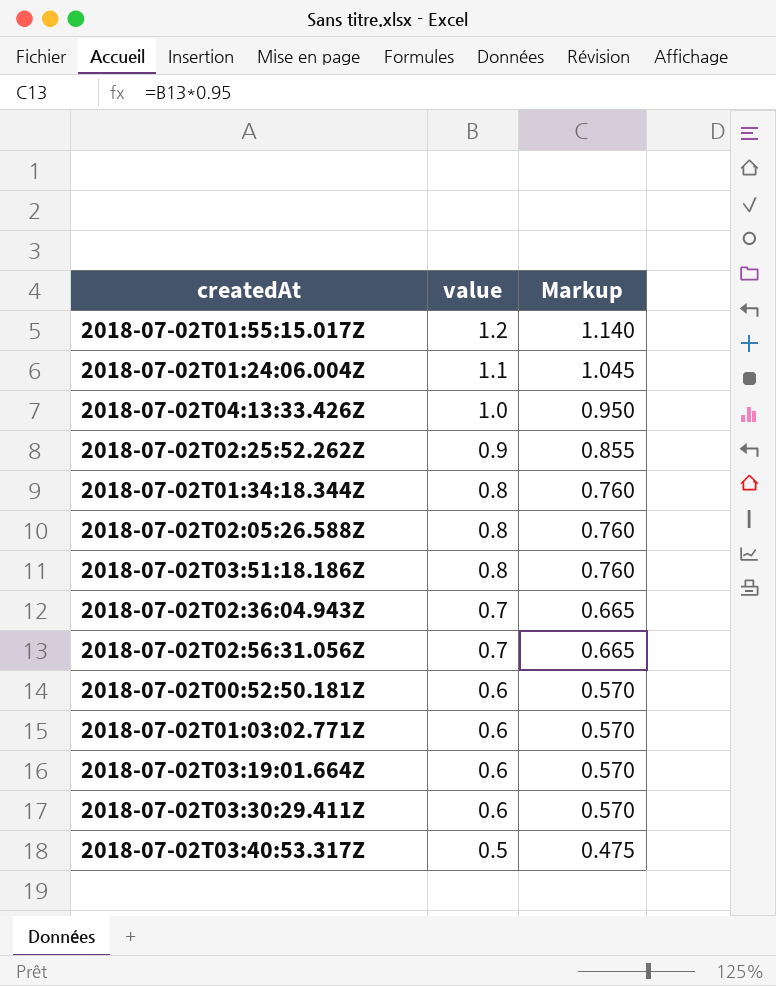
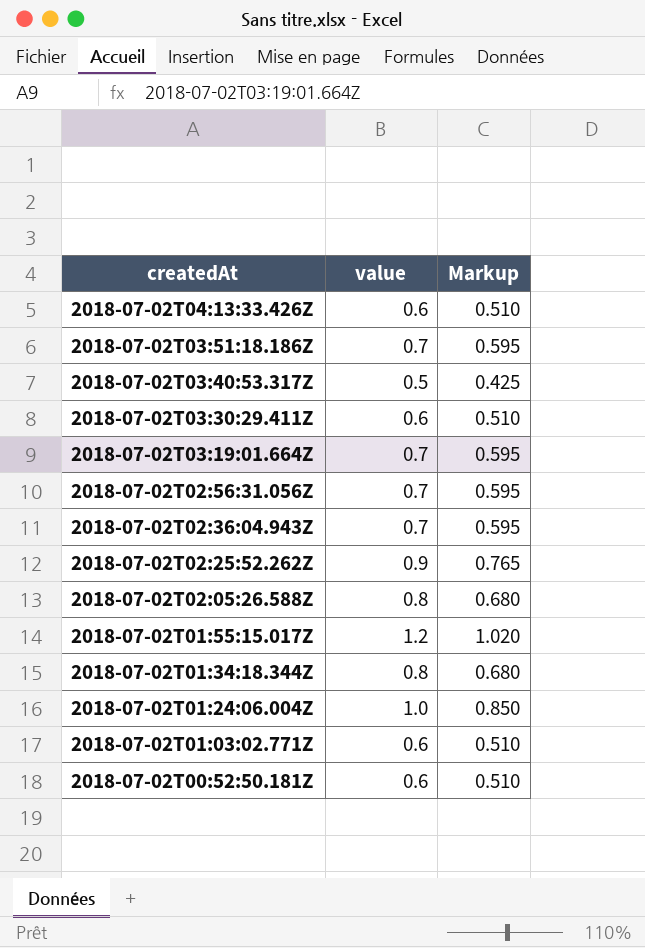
row order: value descending -> createdAt descending
column Markup | formula: [value] * 0.95 -> [value] * 0.85
2018-07-02T04:13:33.426Z | value: 1.0 -> 0.6
2018-07-02T03:51:18.186Z | value: 0.8 -> 0.7
2018-07-02T03:19:01.664Z | value: 0.6 -> 0.7
2018-07-02T01:24:06.004Z | value: 1.1 -> 1.0

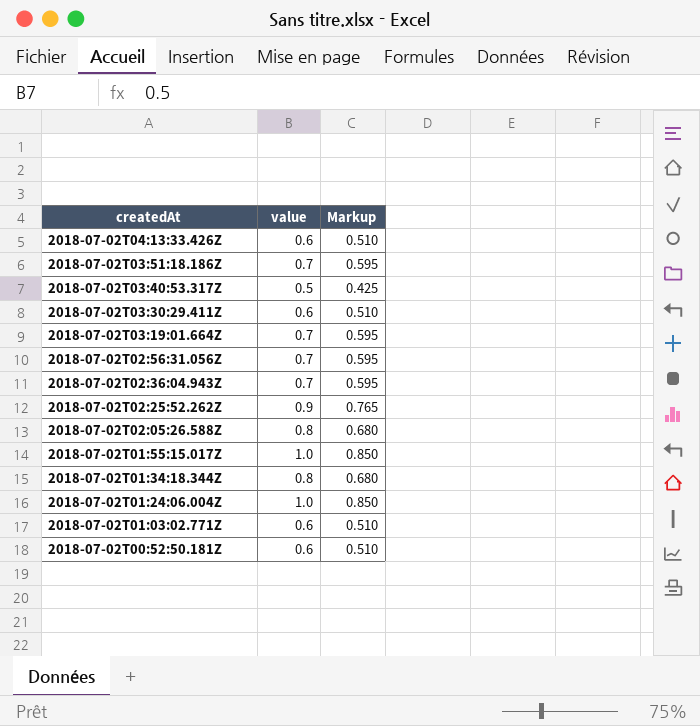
2018-07-02T01:55:15.017Z | value: 1.2 -> 1.0
2018-07-02T01:55:15.017Z | Markup: 1.020 -> 0.850

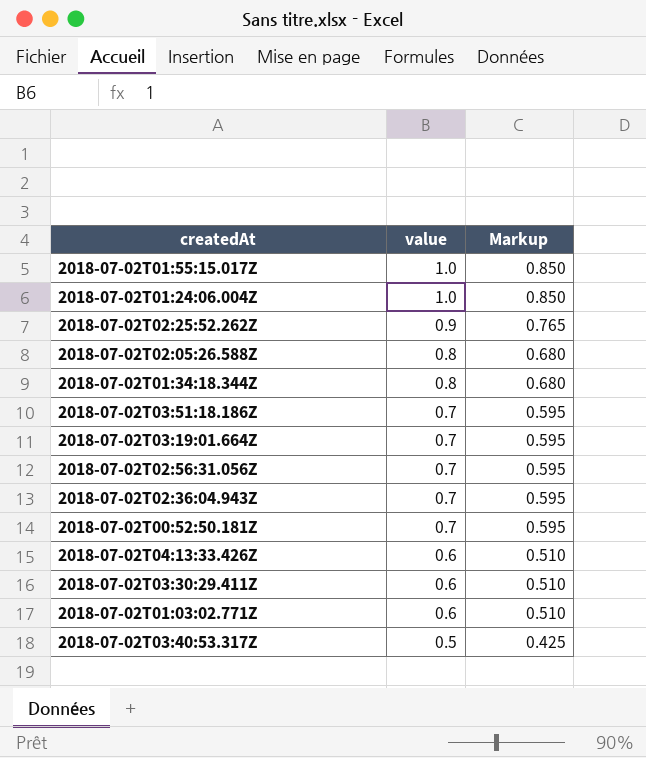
row order: createdAt descending -> value descending
2018-07-02T00:52:50.181Z | value: 0.6 -> 0.7
2018-07-02T00:52:50.181Z | Markup: 0.510 -> 0.595

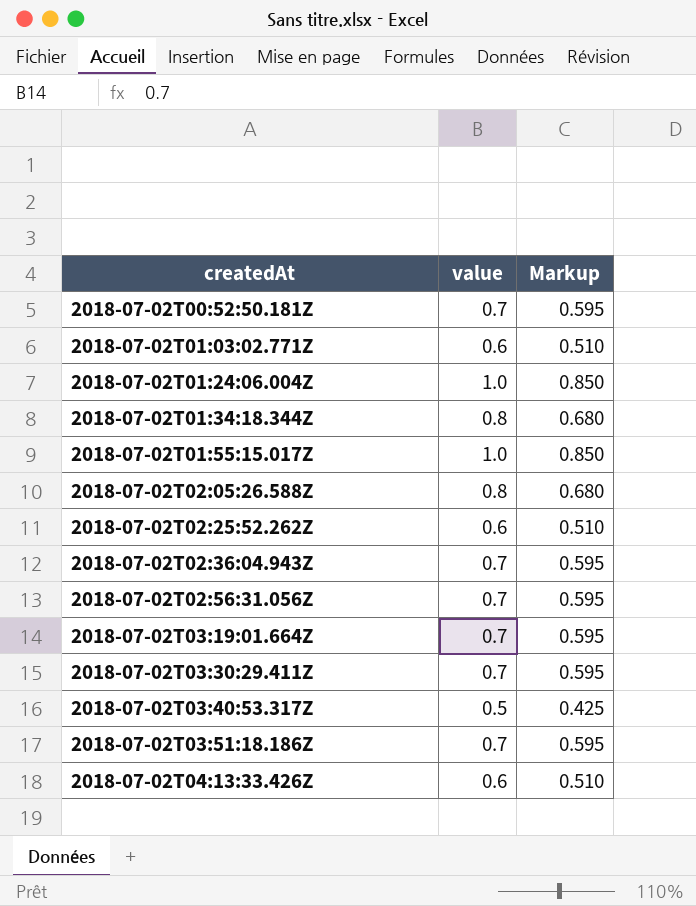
row order: value descending -> createdAt ascending
2018-07-02T02:25:52.262Z | value: 0.9 -> 0.6
2018-07-02T02:25:52.262Z | Markup: 0.765 -> 0.510
2018-07-02T03:30:29.411Z | value: 0.6 -> 0.7
2018-07-02T03:30:29.411Z | Markup: 0.510 -> 0.595

